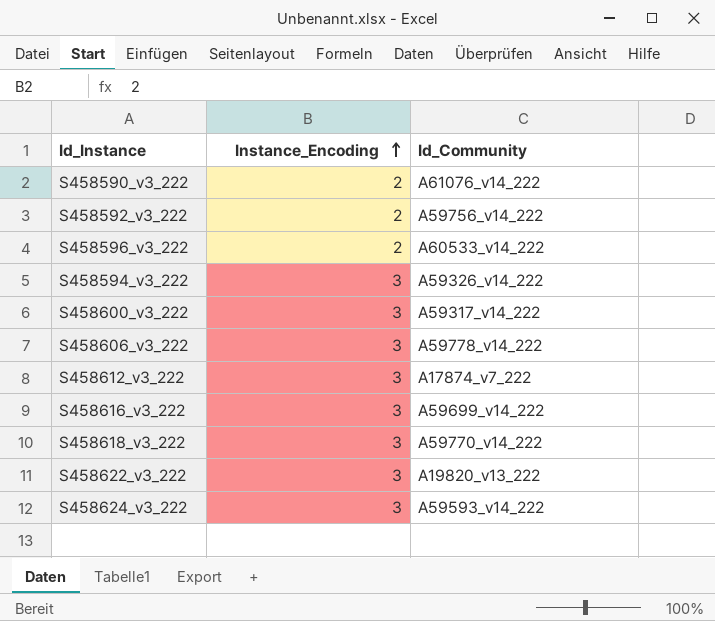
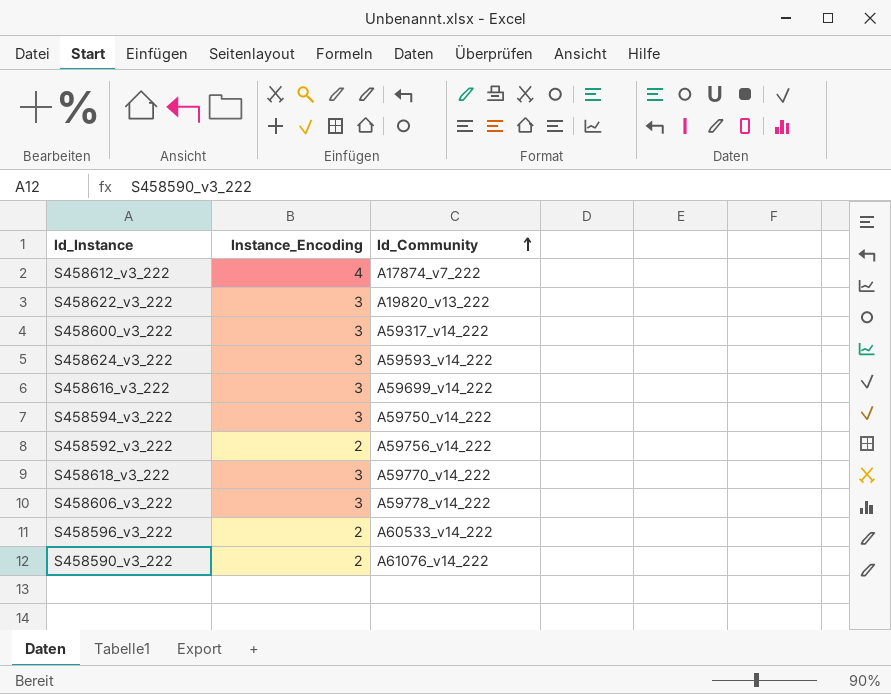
row order: Instance_Encoding ascending -> Id_Community ascending
S458612_v3_222 | Instance_Encoding: 3 -> 4
S458594_v3_222 | Id_Community: A59326_v14_222 -> A59750_v14_222

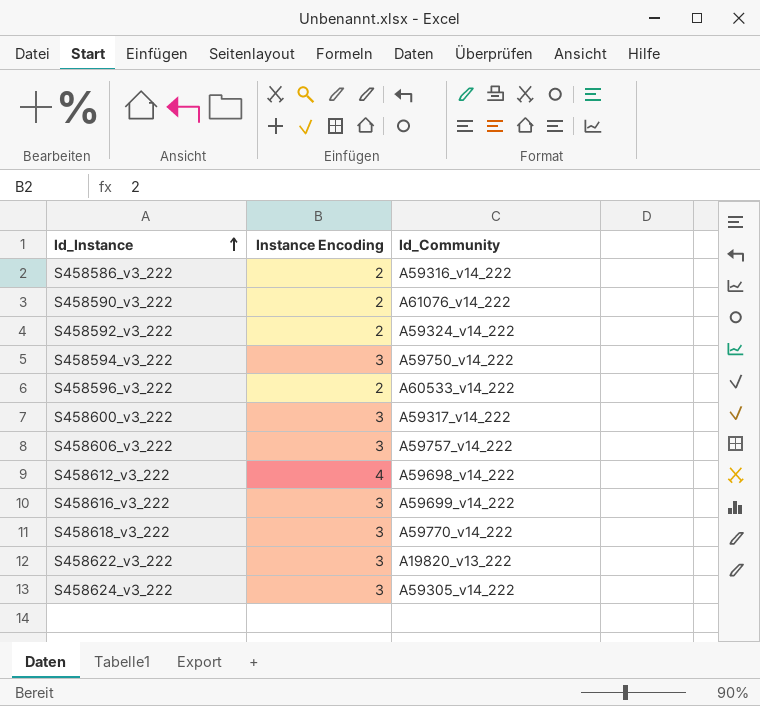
row order: Id_Community ascending -> Id_Instance ascending
column name: Instance_Encoding -> Instance Encoding
row S458586_v3_222: none -> 2 | A59316_v14_222
S458592_v3_222 | Id_Community: A59756_v14_222 -> A59324_v14_222
S458606_v3_222 | Id_Community: A59778_v14_222 -> A59757_v14_222
S458612_v3_222 | Id_Community: A17874_v7_222 -> A59698_v14_222
S458624_v3_222 | Id_Community: A59593_v14_222 -> A59305_v14_222

